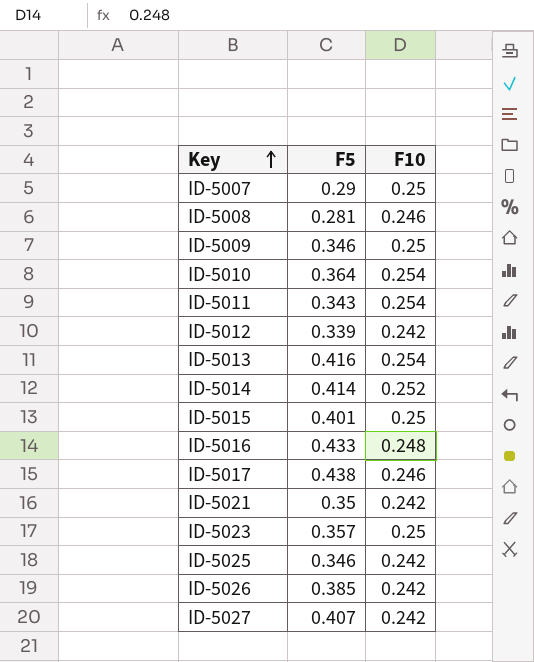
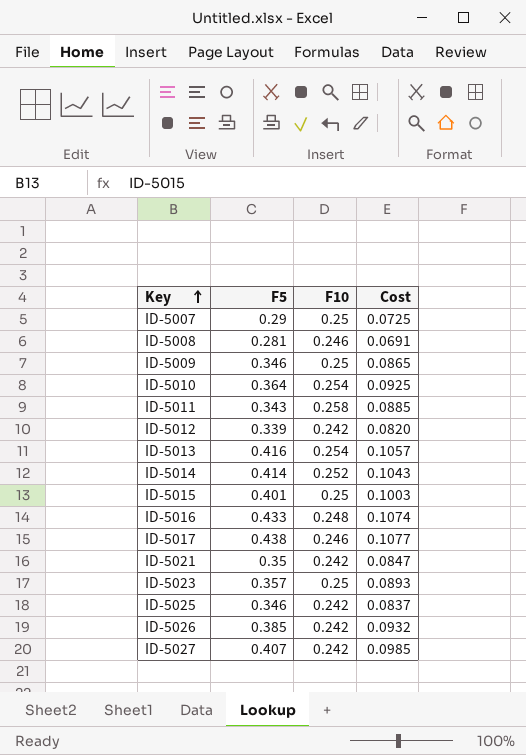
column Cost | formula: none -> [F5] * [F10]
ID-5011 | F10: 0.254 -> 0.258

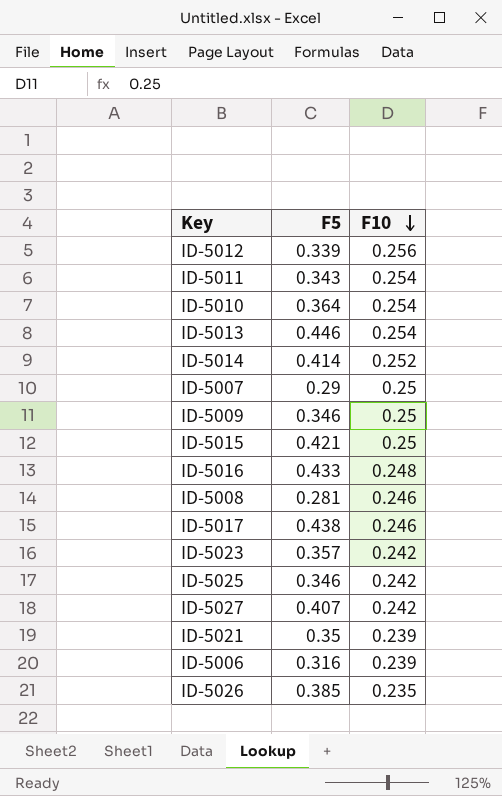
row order: Key ascending -> F10 descending
column Cost | formula: [F5] * [F10] -> none
ID-5012 | F10: 0.242 -> 0.256
ID-5011 | F10: 0.258 -> 0.254
ID-5013 | F5: 0.416 -> 0.446
ID-5015 | F5: 0.401 -> 0.421
ID-5023 | F10: 0.25 -> 0.242
ID-5021 | F10: 0.242 -> 0.239
row ID-5006: none -> 0.316 | 0.239
ID-5026 | F10: 0.242 -> 0.235

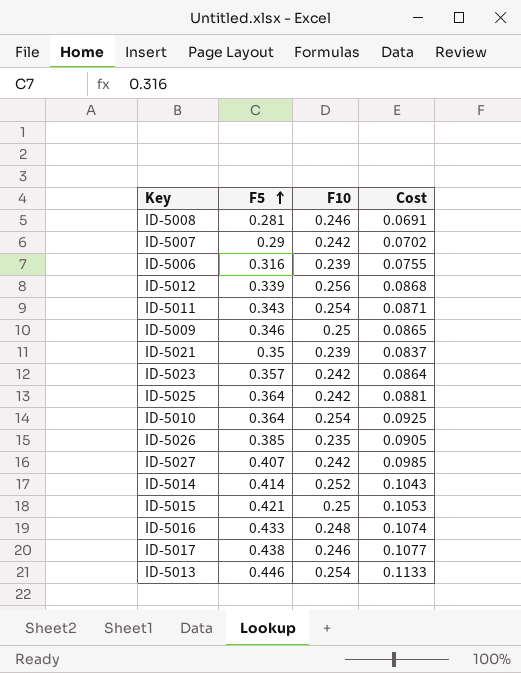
row order: F10 descending -> F5 ascending
column Cost | formula: none -> [F5] * [F10]
ID-5007 | F10: 0.25 -> 0.242
ID-5025 | F5: 0.346 -> 0.364

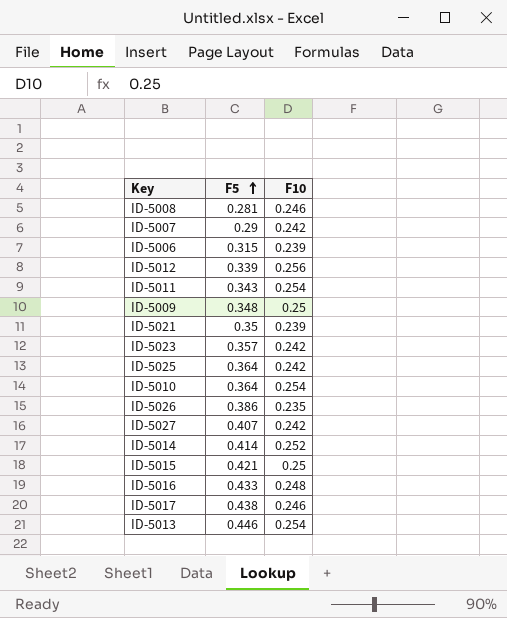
column Cost | formula: [F5] * [F10] -> none
ID-5006 | F5: 0.316 -> 0.315
ID-5009 | F5: 0.346 -> 0.348
ID-5026 | F5: 0.385 -> 0.386

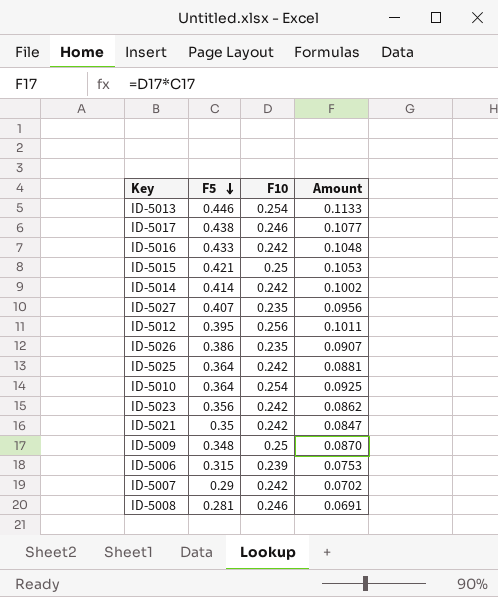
row order: F5 ascending -> F5 descending
column Amount | formula: none -> [F5] * [F10]
row ID-5011: 0.343 | 0.254 -> none
ID-5016 | F10: 0.248 -> 0.242
ID-5014 | F10: 0.252 -> 0.242
ID-5027 | F10: 0.242 -> 0.235
ID-5012 | F5: 0.339 -> 0.395
ID-5023 | F5: 0.357 -> 0.356
ID-5021 | F10: 0.239 -> 0.242

